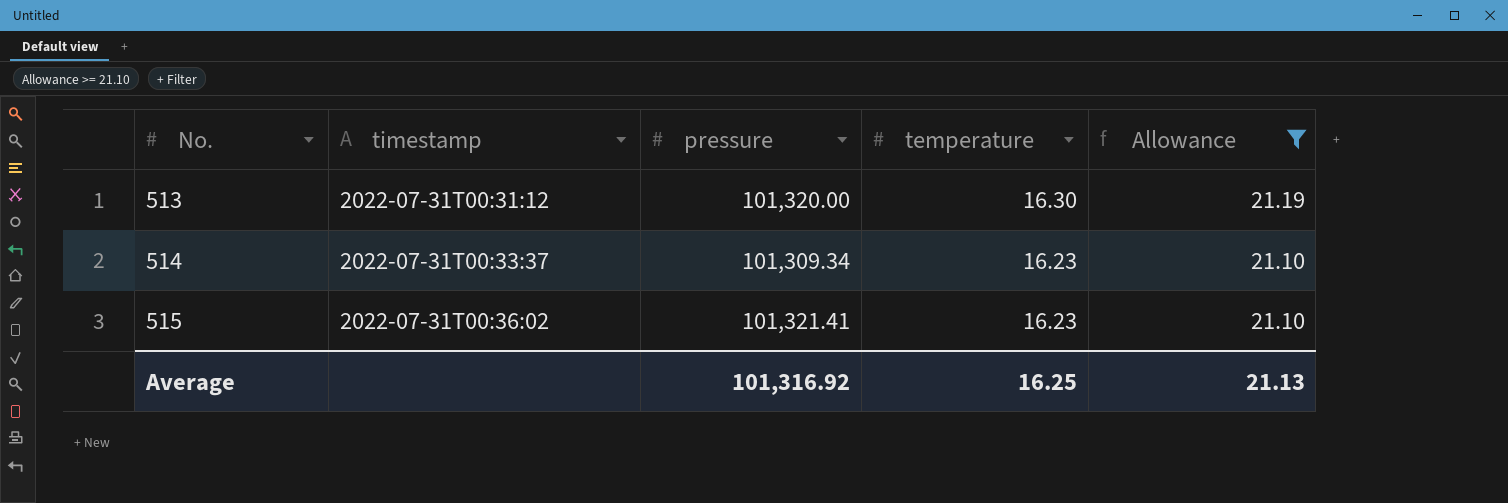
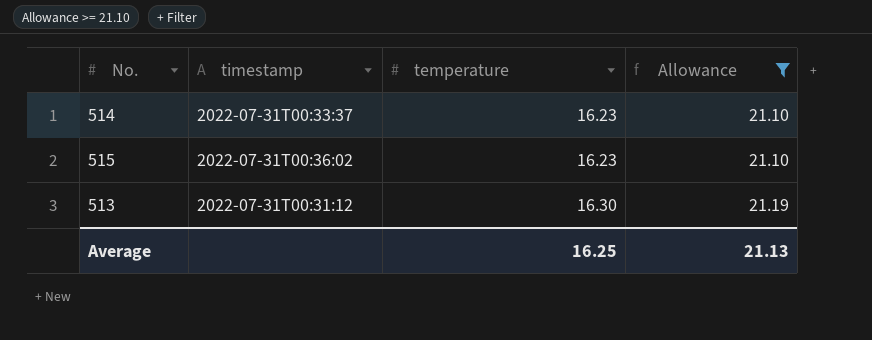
row order: No. ascending -> temperature ascending
column pressure | position: 3 -> none

